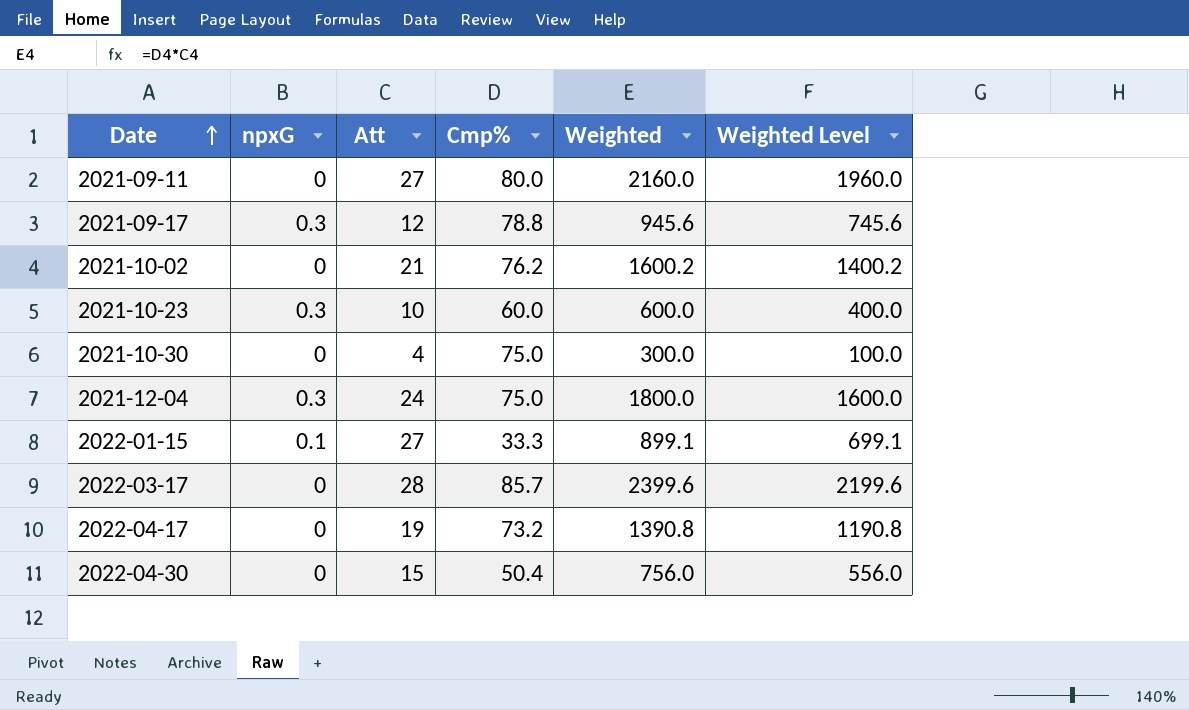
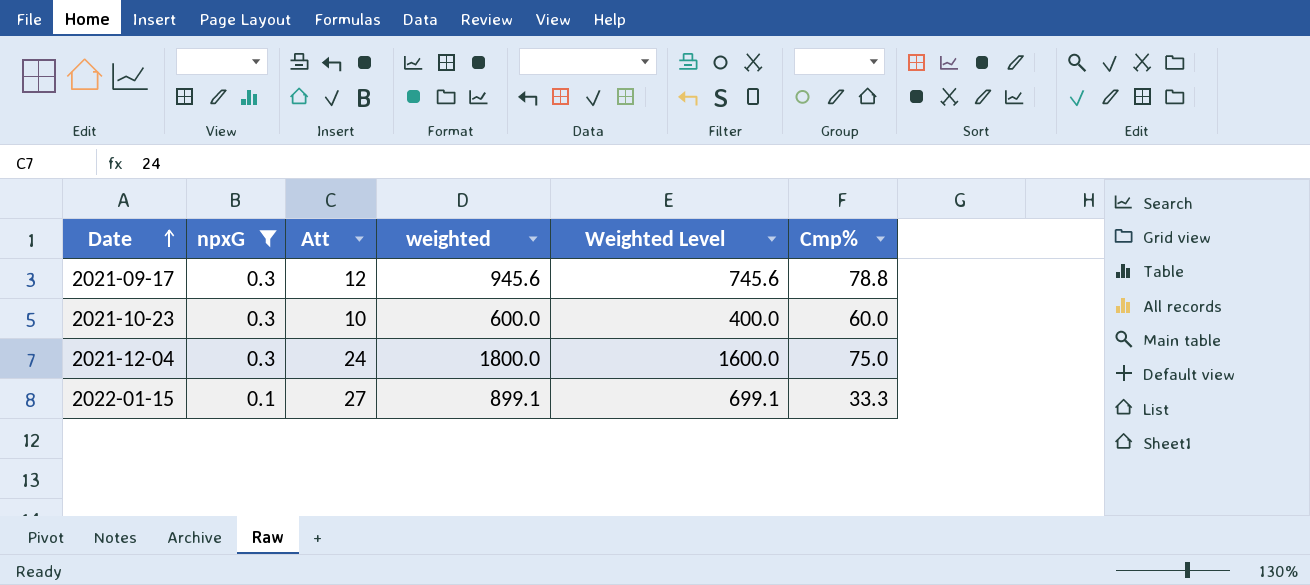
filter: none -> npxG != 0
column name: Weighted -> weighted
column Cmp% | position: 4 -> 6

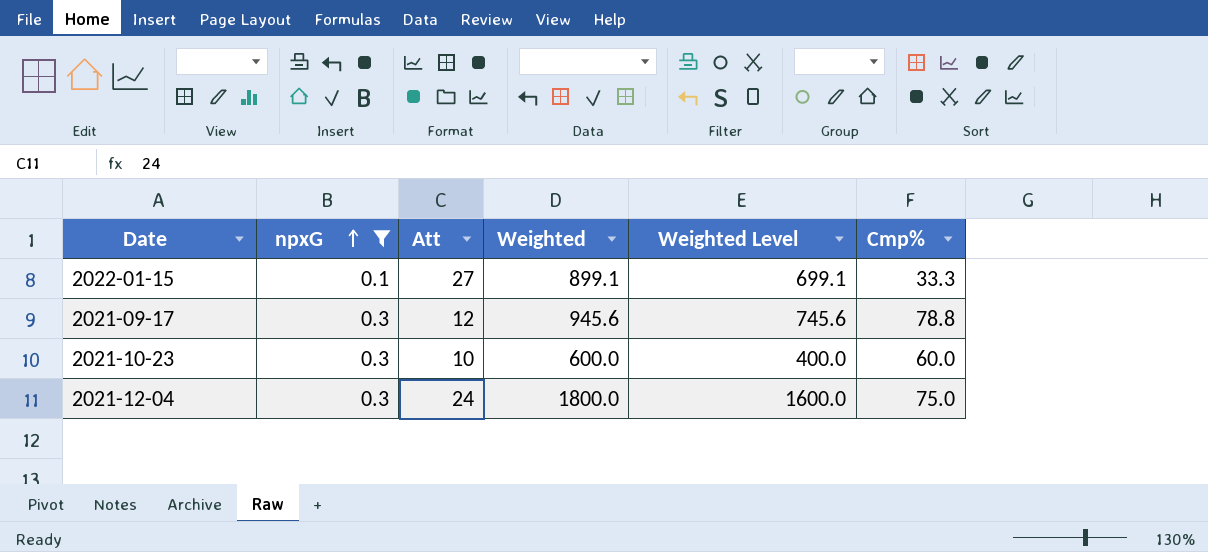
row order: Date ascending -> npxG ascending
column name: weighted -> Weighted

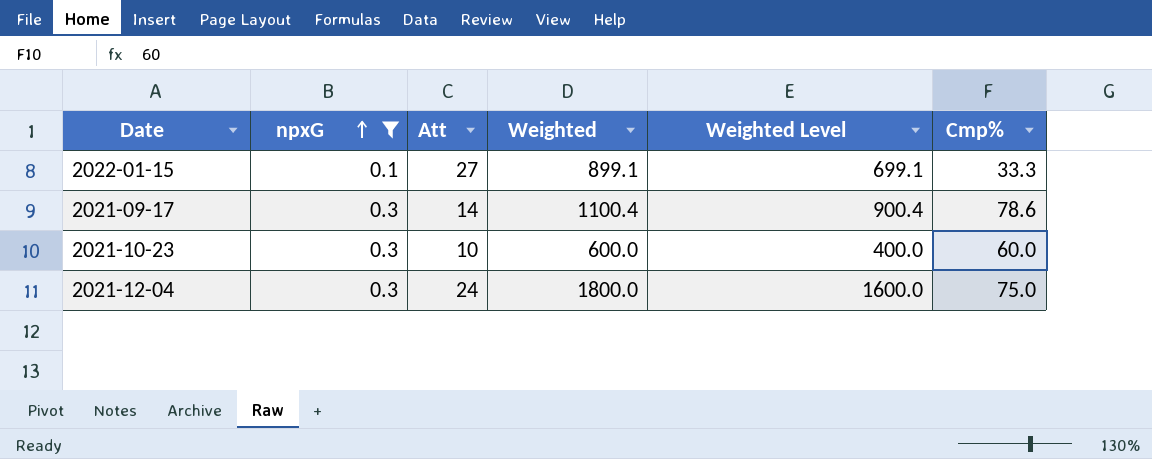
2021-09-17 | Att: 12 -> 14
2021-09-17 | Weighted: 945.6 -> 1100.4
2021-09-17 | Weighted Level: 745.6 -> 900.4
2021-09-17 | Cmp%: 78.8 -> 78.6

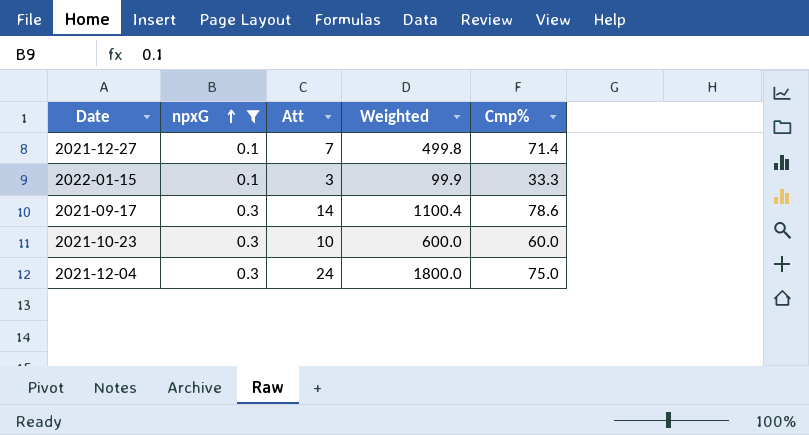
column Weighted Level | formula: [Weighted] - 200 -> none
row 2021-12-27: none -> 0.1 | 7 | 499.8 | 71.4
2022-01-15 | Att: 27 -> 3
2022-01-15 | Weighted: 899.1 -> 99.9

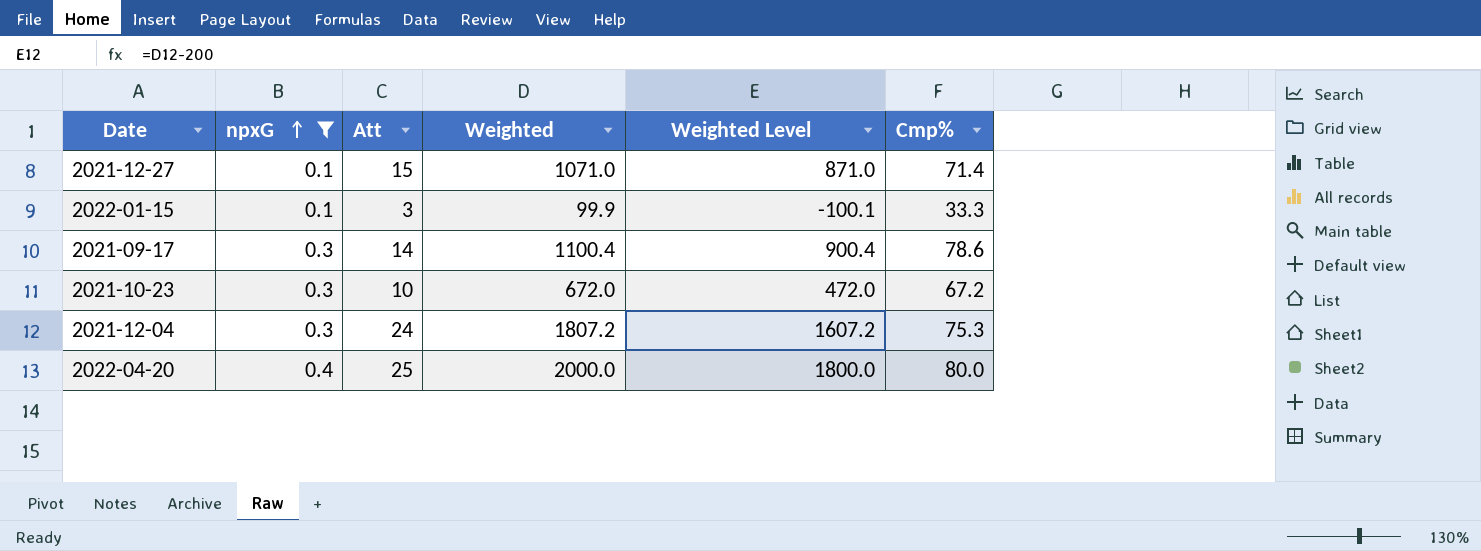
column Weighted Level | formula: none -> [Weighted] - 200
2021-12-27 | Att: 7 -> 15
2021-12-27 | Weighted: 499.8 -> 1071.0
2021-10-23 | Weighted: 600.0 -> 672.0
2021-10-23 | Cmp%: 60.0 -> 67.2
2021-12-04 | Weighted: 1800.0 -> 1807.2
2021-12-04 | Cmp%: 75.0 -> 75.3
row 2022-04-20: none -> 0.4 | 25 | 2000.0 | 1800.0 | 80.0

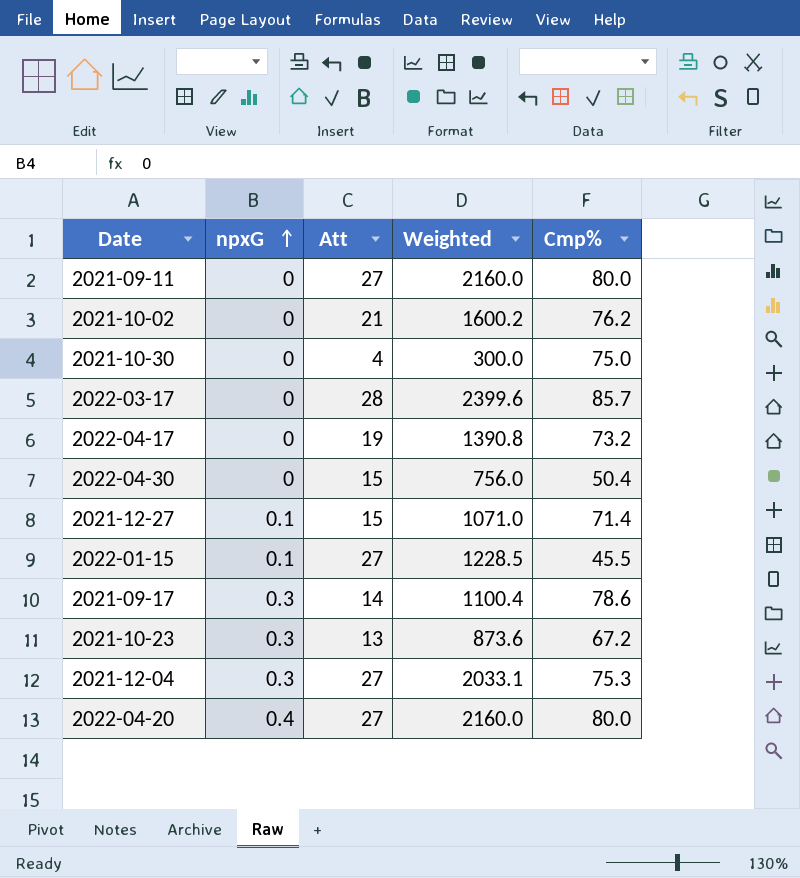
filter: npxG != 0 -> none
column Weighted Level | formula: [Weighted] - 200 -> none
2022-01-15 | Att: 3 -> 27
2022-01-15 | Weighted: 99.9 -> 1228.5
2022-01-15 | Cmp%: 33.3 -> 45.5
2021-10-23 | Att: 10 -> 13
2021-10-23 | Weighted: 672.0 -> 873.6
2021-12-04 | Att: 24 -> 27
2021-12-04 | Weighted: 1807.2 -> 2033.1
2022-04-20 | Att: 25 -> 27
2022-04-20 | Weighted: 2000.0 -> 2160.0

